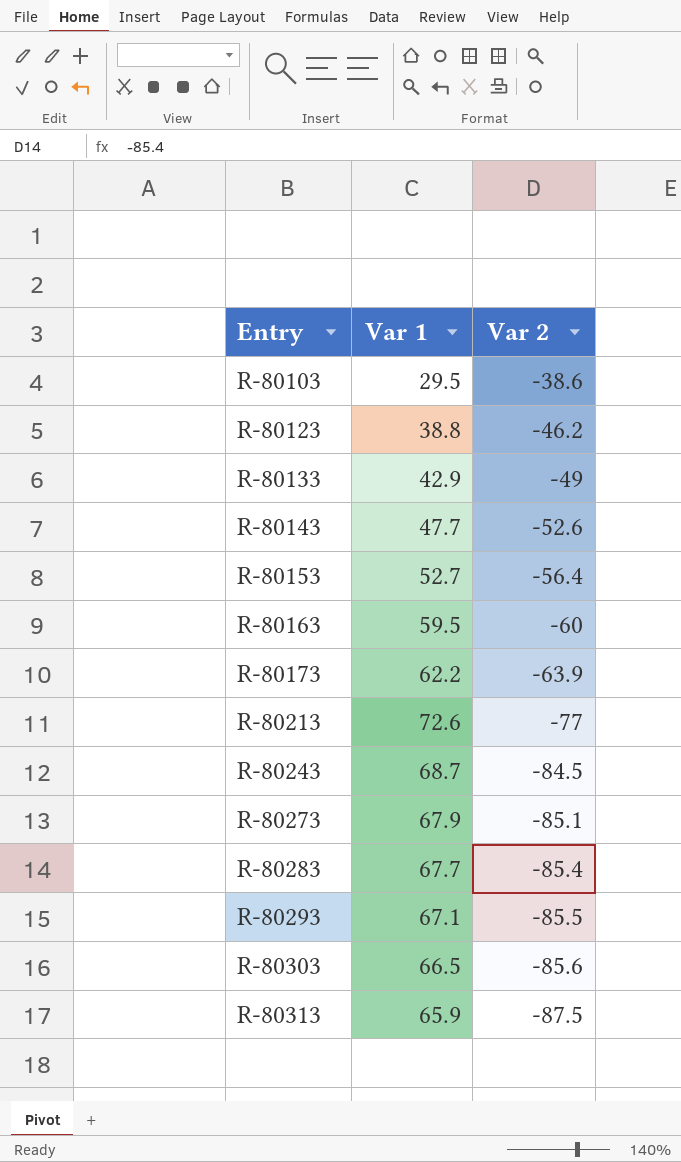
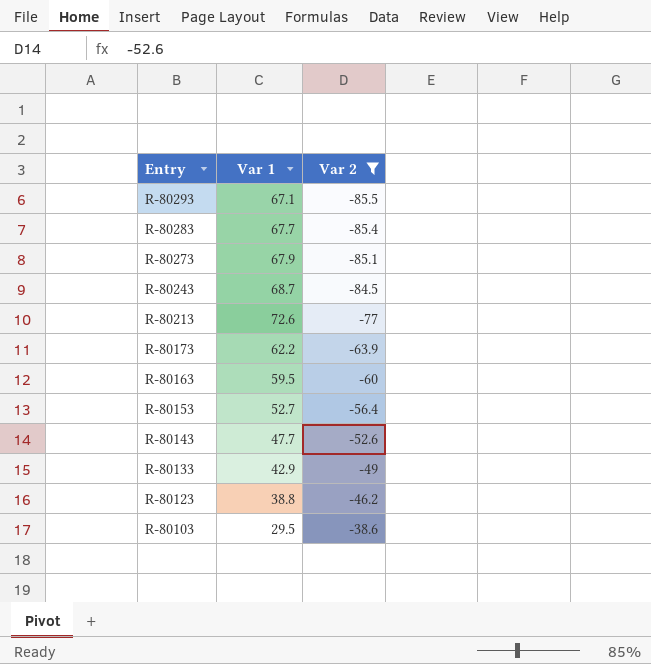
filter: none -> Var 2 >= -85.5
row order: Entry ascending -> Entry descending

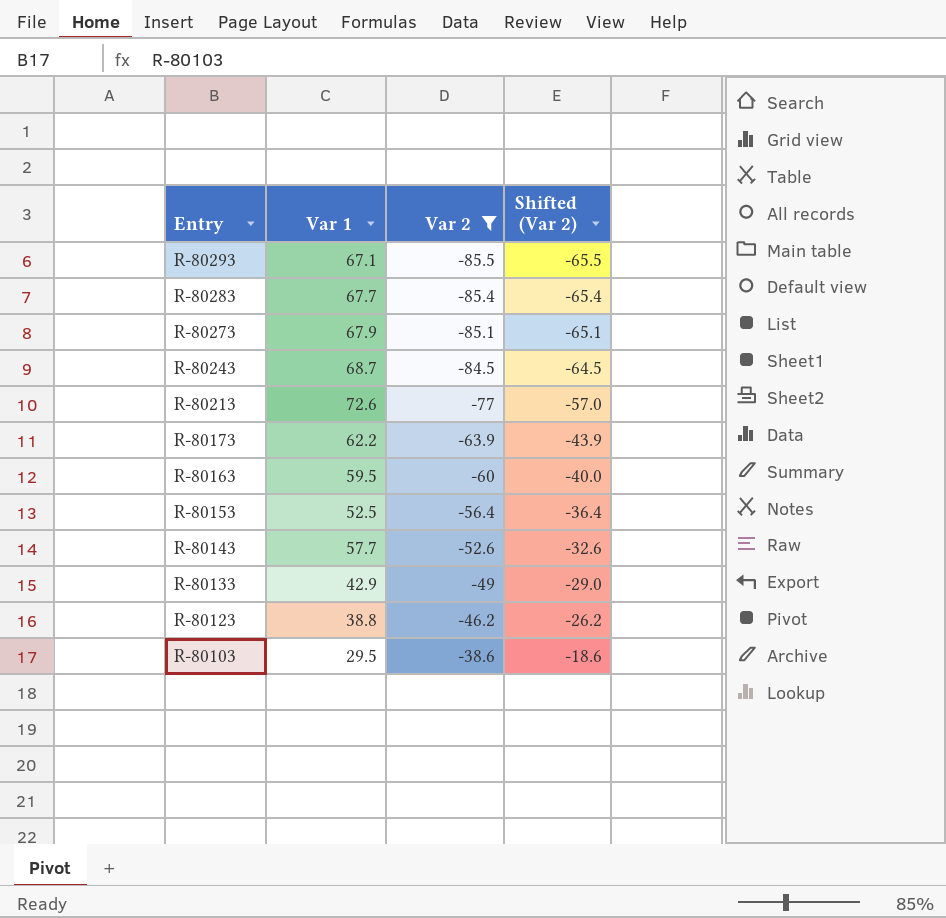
column Shifted (Var 2) | formula: none -> [Var 2] + 20
R-80153 | Var 1: 52.7 -> 52.5
R-80143 | Var 1: 47.7 -> 57.7

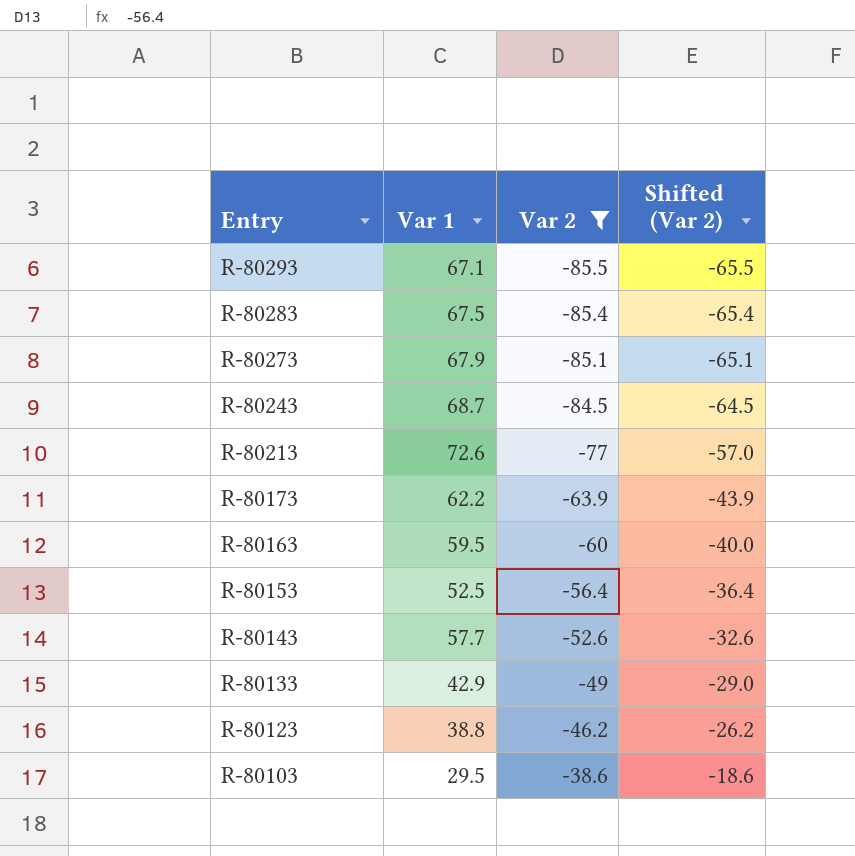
R-80283 | Var 1: 67.7 -> 67.5

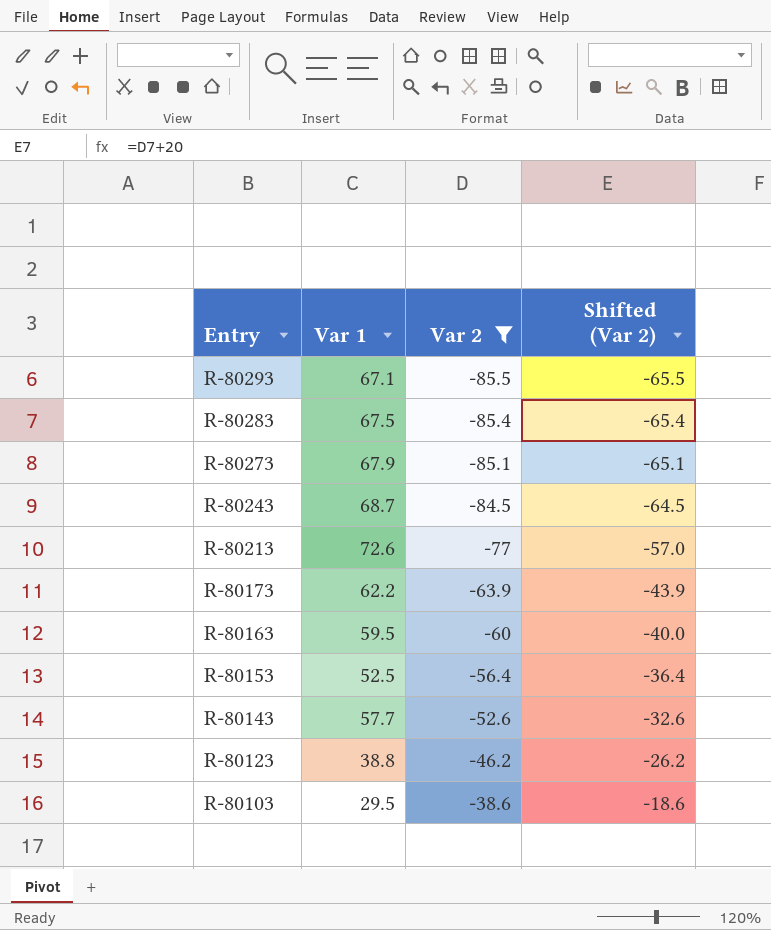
row R-80133: 42.9 | -49 | -29.0 -> none

